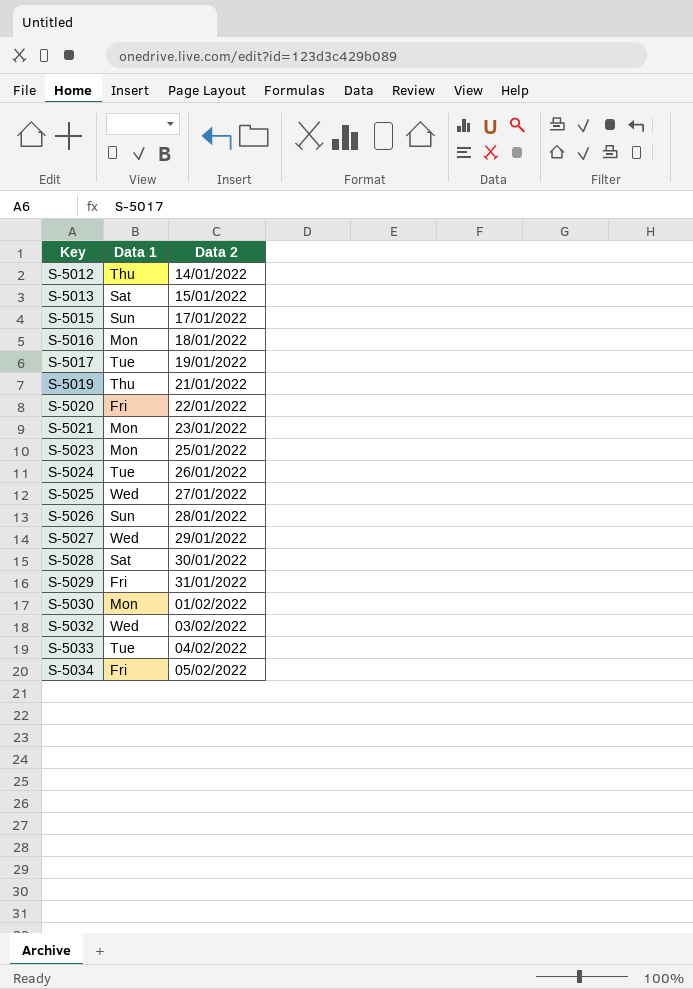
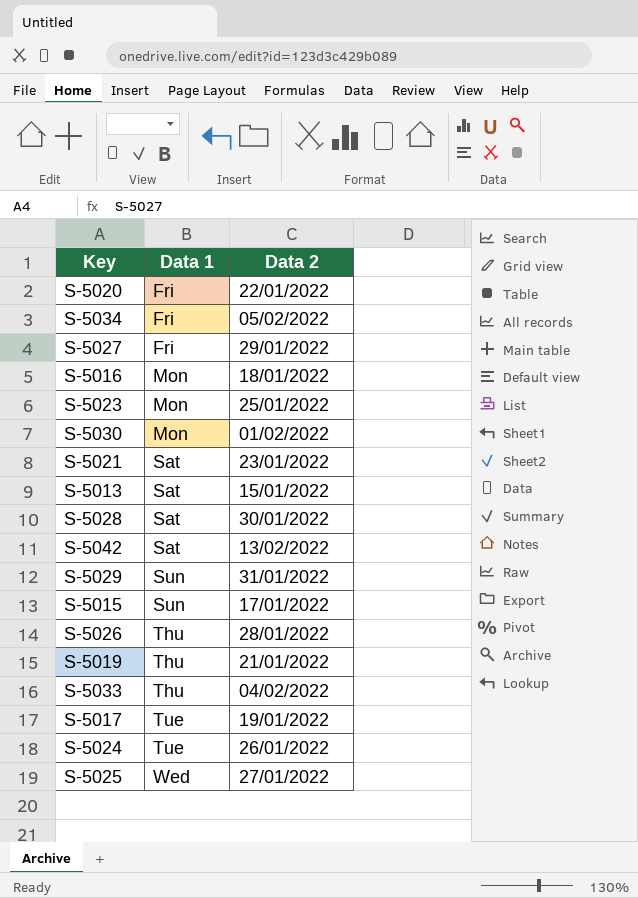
row order: Key ascending -> Data 1 ascending
row S-5012: Thu | 14/01/2022 -> none
row S-5032: Wed | 03/02/2022 -> none
S-5027 | Data 1: Wed -> Fri
S-5021 | Data 1: Mon -> Sat
row S-5042: none -> Sat | 13/02/2022
S-5029 | Data 1: Fri -> Sun
S-5026 | Data 1: Sun -> Thu
S-5033 | Data 1: Tue -> Thu

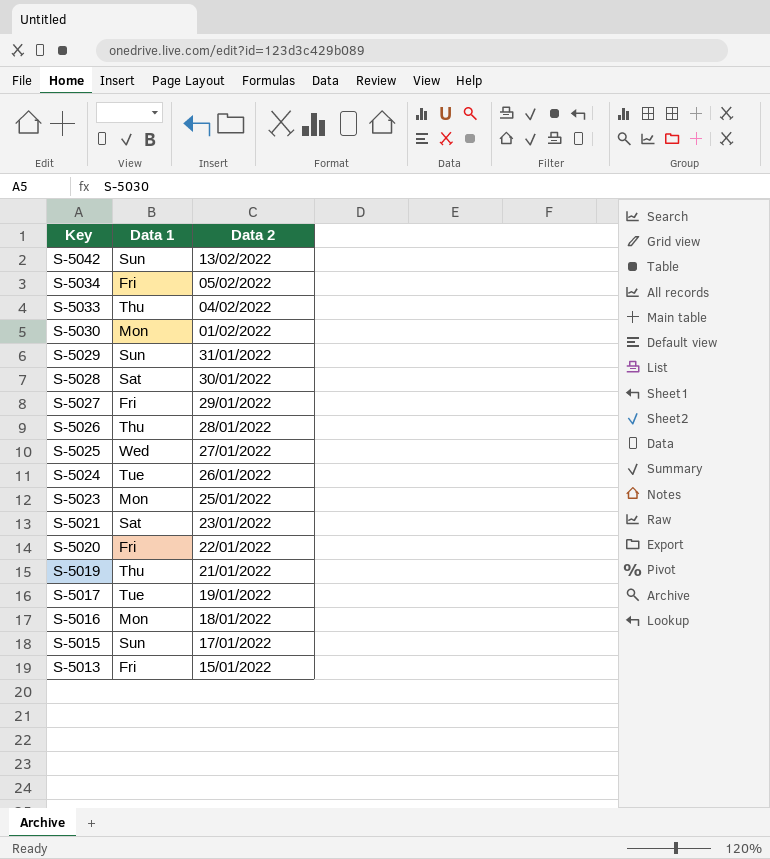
row order: Data 1 ascending -> Key descending
S-5042 | Data 1: Sat -> Sun
S-5013 | Data 1: Sat -> Fri

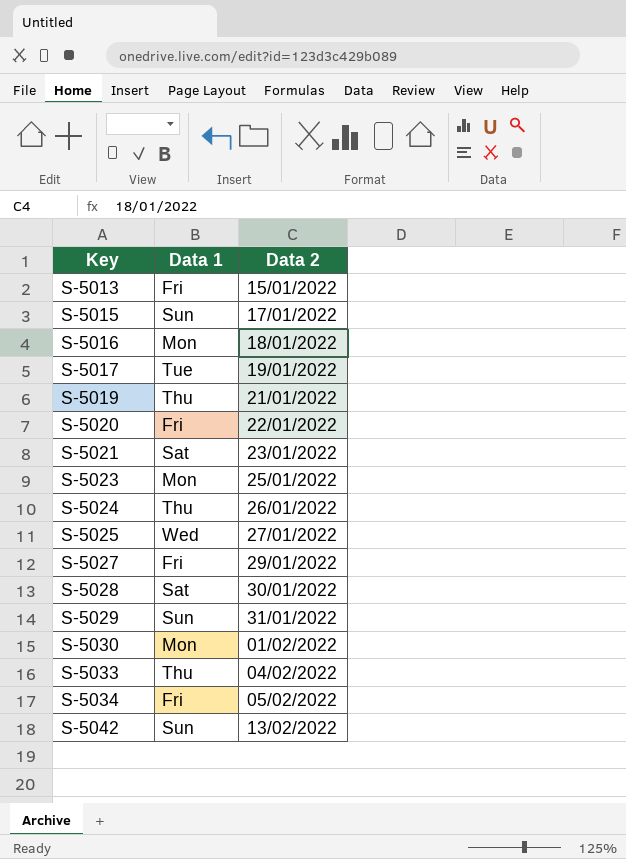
row order: Key descending -> Key ascending
row S-5026: Thu | 28/01/2022 -> none
S-5024 | Data 1: Tue -> Thu

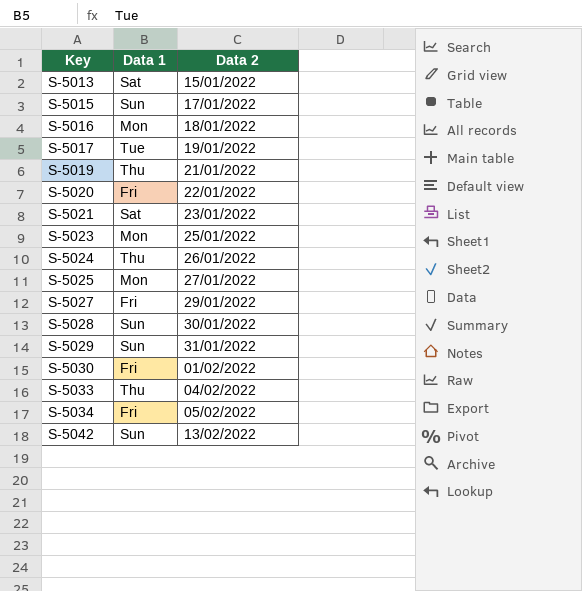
S-5013 | Data 1: Fri -> Sat
S-5025 | Data 1: Wed -> Mon
S-5028 | Data 1: Sat -> Sun
S-5030 | Data 1: Mon -> Fri

